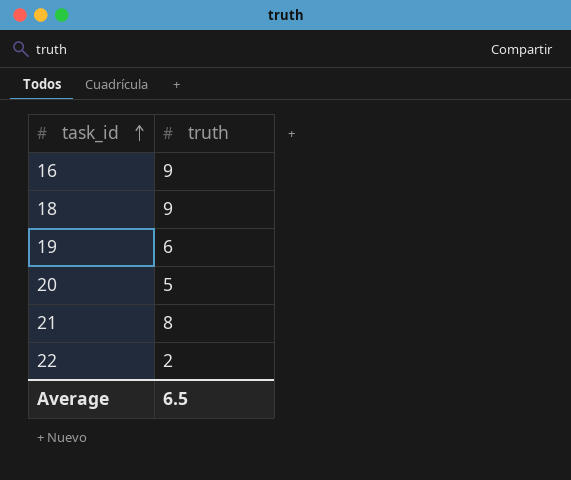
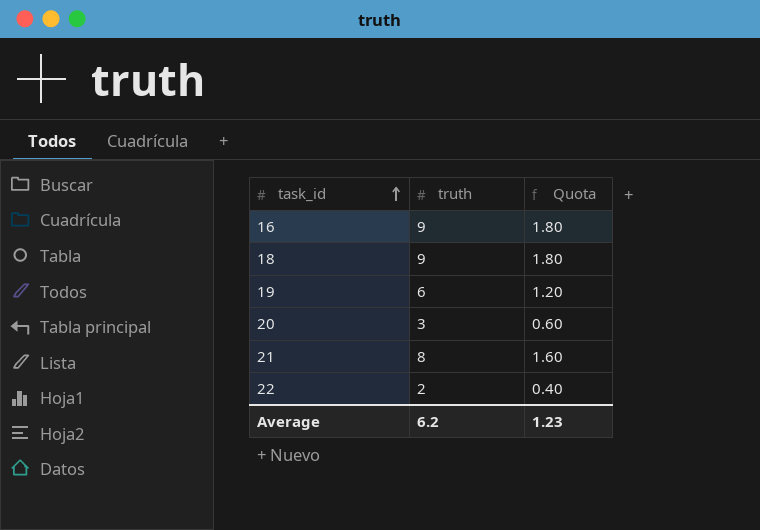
column Quota | formula: none -> [truth] * 0.2
20 | truth: 5 -> 3
Average | truth: 6.5 -> 6.2

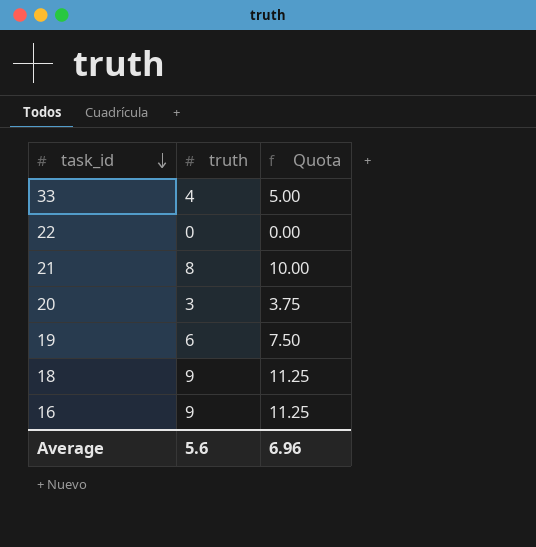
row order: task_id ascending -> task_id descending
column Quota | formula: [truth] * 0.2 -> [truth] * 1.25
row 33: none -> 4 | 5.00
22 | truth: 2 -> 0
Average | truth: 6.2 -> 5.6
Average | Quota: 1.23 -> 6.96

